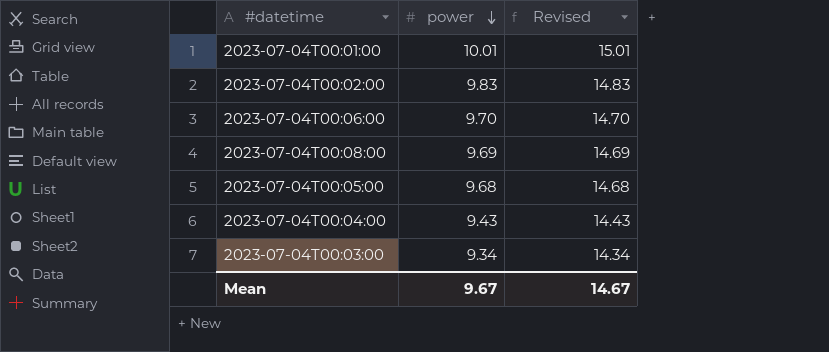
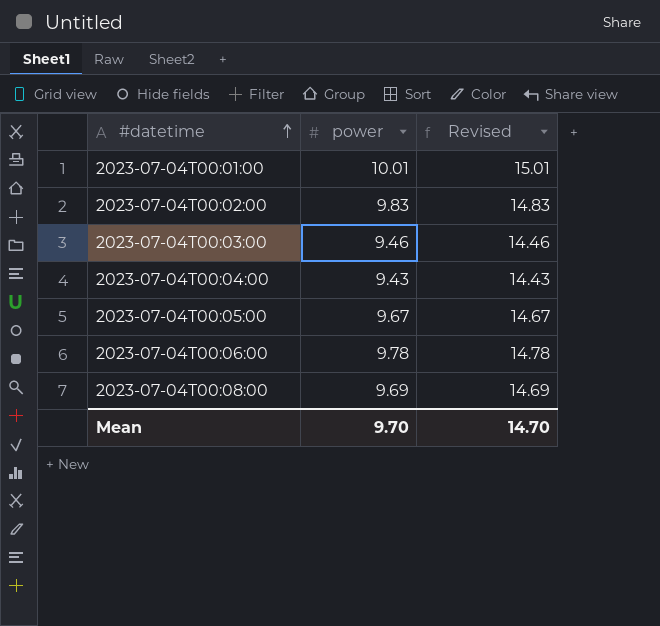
row order: power descending -> #datetime ascending
2023-07-04T00:03:00 | power: 9.34 -> 9.46
2023-07-04T00:03:00 | Revised: 14.34 -> 14.46
2023-07-04T00:05:00 | power: 9.68 -> 9.67
2023-07-04T00:05:00 | Revised: 14.68 -> 14.67
2023-07-04T00:06:00 | power: 9.70 -> 9.78
2023-07-04T00:06:00 | Revised: 14.70 -> 14.78
Mean | power: 9.67 -> 9.70
Mean | Revised: 14.67 -> 14.70

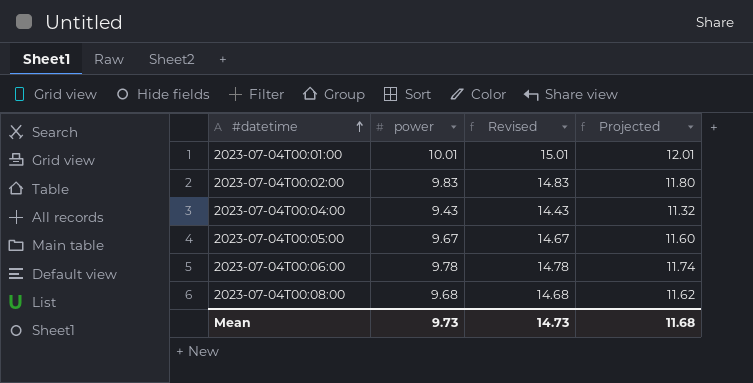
column Projected | formula: none -> [power] * 1.2
row 2023-07-04T00:03:00: 9.46 | 14.46 -> none
2023-07-04T00:08:00 | power: 9.69 -> 9.68
2023-07-04T00:08:00 | Revised: 14.69 -> 14.68
Mean | power: 9.70 -> 9.73
Mean | Revised: 14.70 -> 14.73

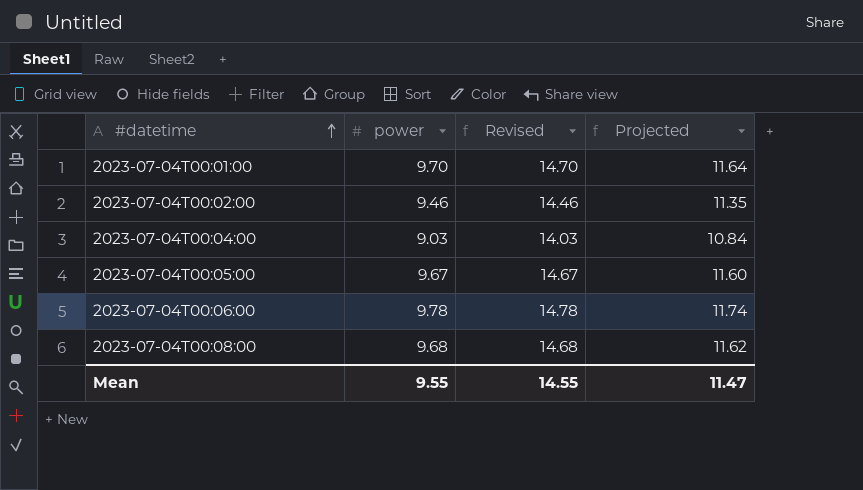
2023-07-04T00:01:00 | power: 10.01 -> 9.70
2023-07-04T00:01:00 | Revised: 15.01 -> 14.70
2023-07-04T00:01:00 | Projected: 12.01 -> 11.64
2023-07-04T00:02:00 | power: 9.83 -> 9.46
2023-07-04T00:02:00 | Revised: 14.83 -> 14.46
2023-07-04T00:02:00 | Projected: 11.80 -> 11.35
2023-07-04T00:04:00 | power: 9.43 -> 9.03
2023-07-04T00:04:00 | Revised: 14.43 -> 14.03
2023-07-04T00:04:00 | Projected: 11.32 -> 10.84
Mean | power: 9.73 -> 9.55
Mean | Revised: 14.73 -> 14.55
Mean | Projected: 11.68 -> 11.47

